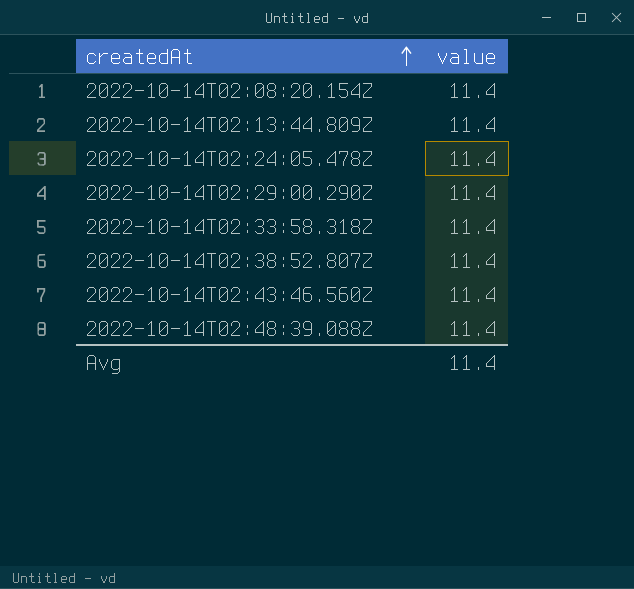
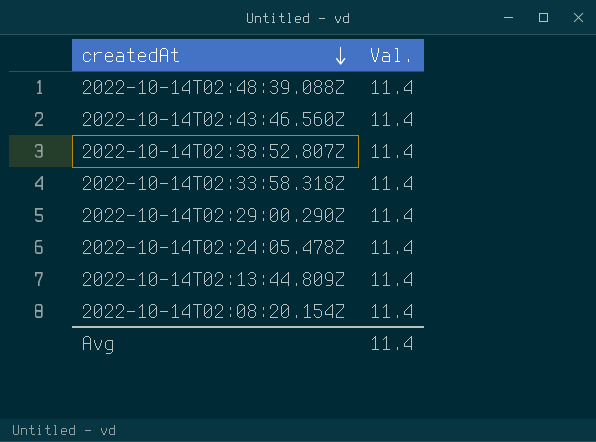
row order: createdAt ascending -> createdAt descending
column name: value -> Val.

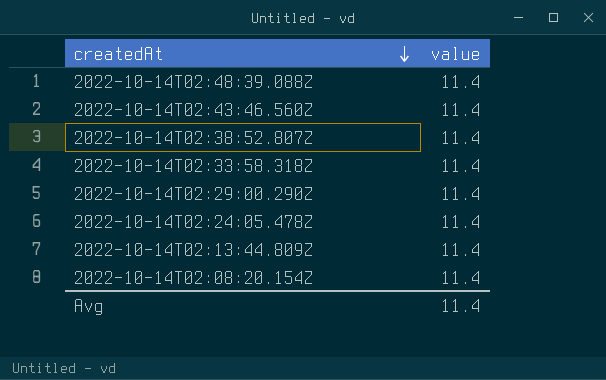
column name: Val. -> value

